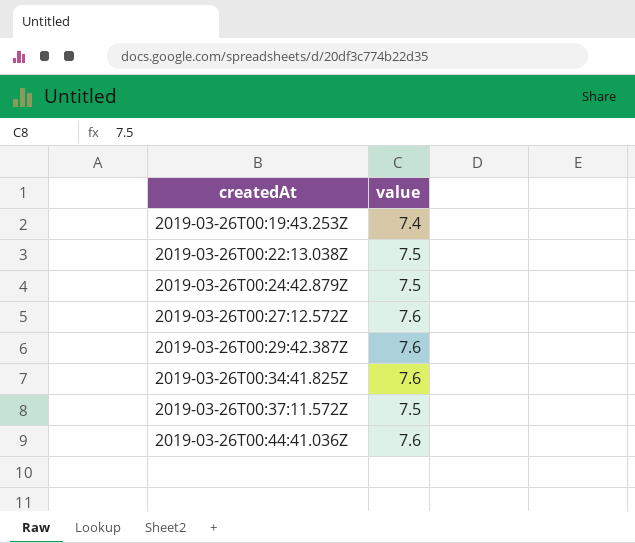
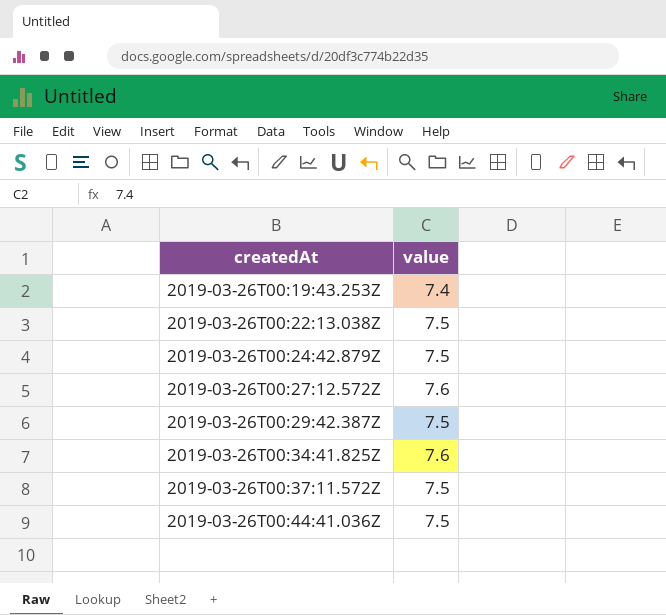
2019-03-26T00:29:42.387Z | value: 7.6 -> 7.5
2019-03-26T00:44:41.036Z | value: 7.6 -> 7.5

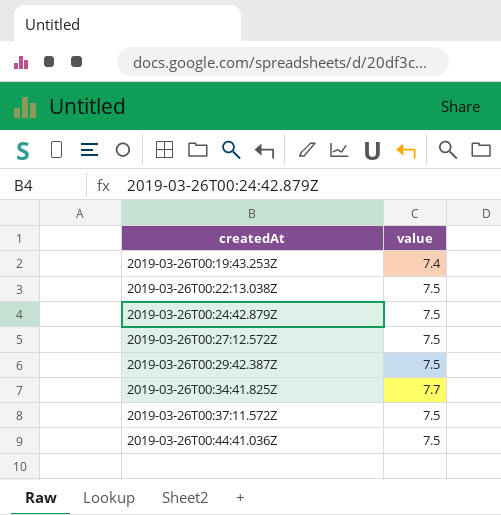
2019-03-26T00:27:12.572Z | value: 7.6 -> 7.5
2019-03-26T00:34:41.825Z | value: 7.6 -> 7.7

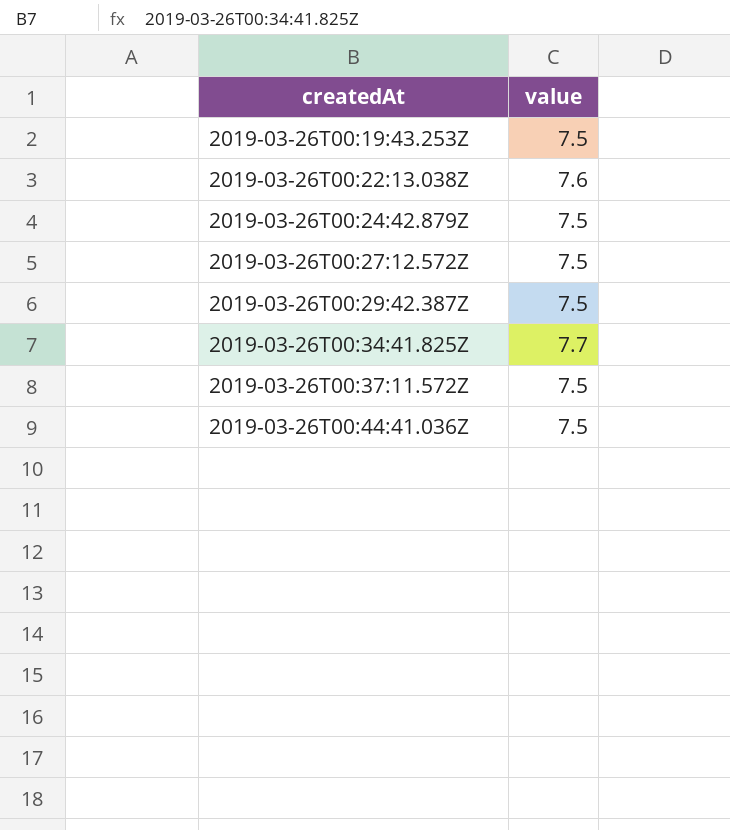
2019-03-26T00:19:43.253Z | value: 7.4 -> 7.5
2019-03-26T00:22:13.038Z | value: 7.5 -> 7.6

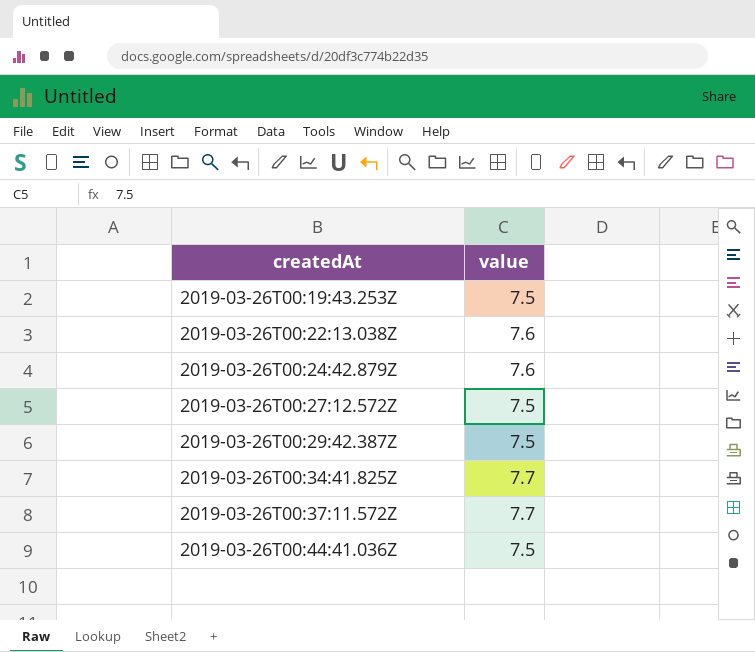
2019-03-26T00:24:42.879Z | value: 7.5 -> 7.6
2019-03-26T00:37:11.572Z | value: 7.5 -> 7.7

